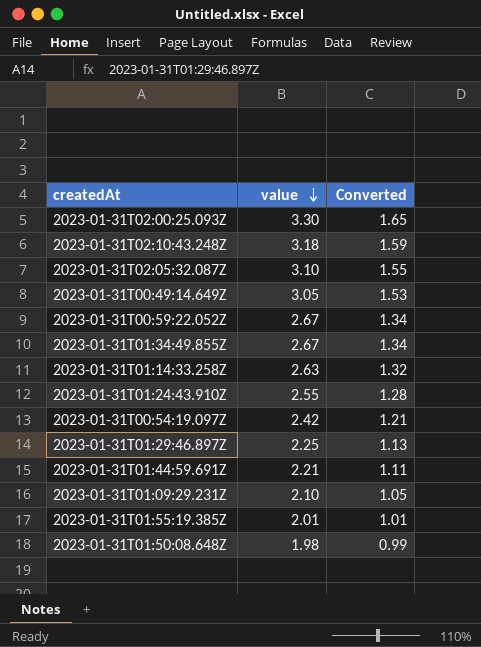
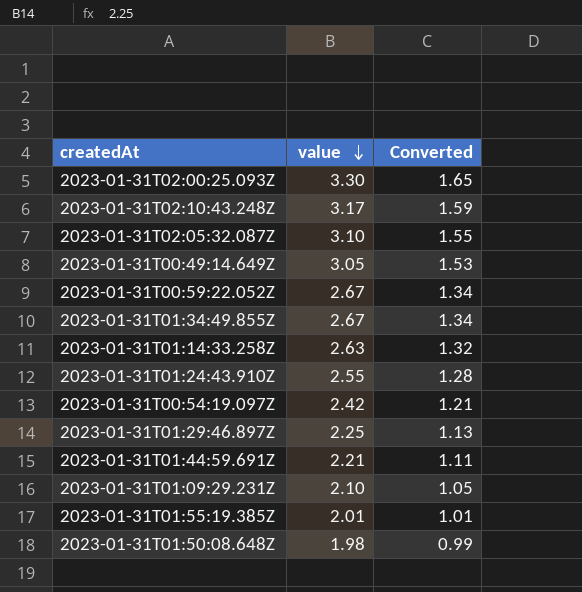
2023-01-31T02:10:43.248Z | value: 3.18 -> 3.17

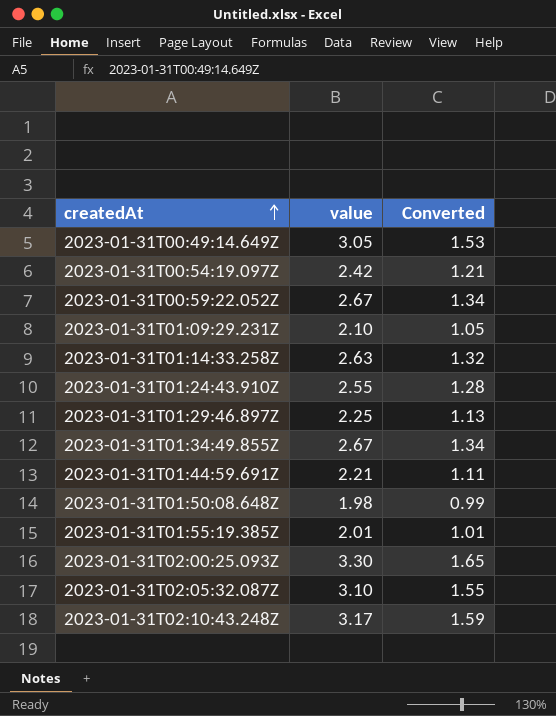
row order: value descending -> createdAt ascending

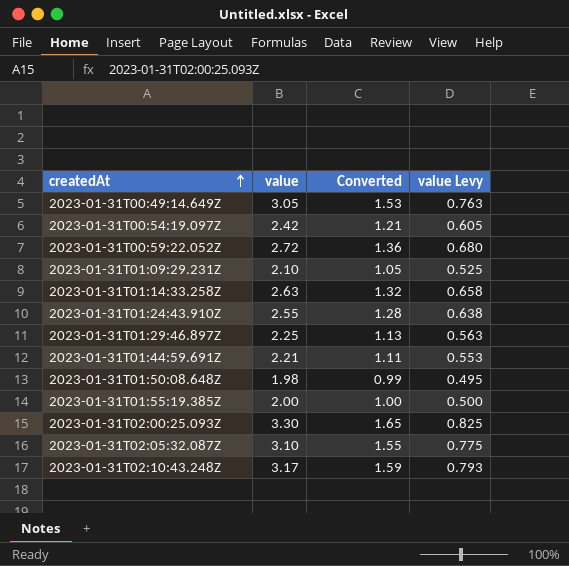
column value Levy | formula: none -> [value] * 0.25
row 2023-01-31T01:34:49.855Z: 2.67 | 1.34 -> none
2023-01-31T00:59:22.052Z | value: 2.67 -> 2.72
2023-01-31T00:59:22.052Z | Converted: 1.34 -> 1.36
2023-01-31T01:55:19.385Z | value: 2.01 -> 2.00
2023-01-31T01:55:19.385Z | Converted: 1.01 -> 1.00

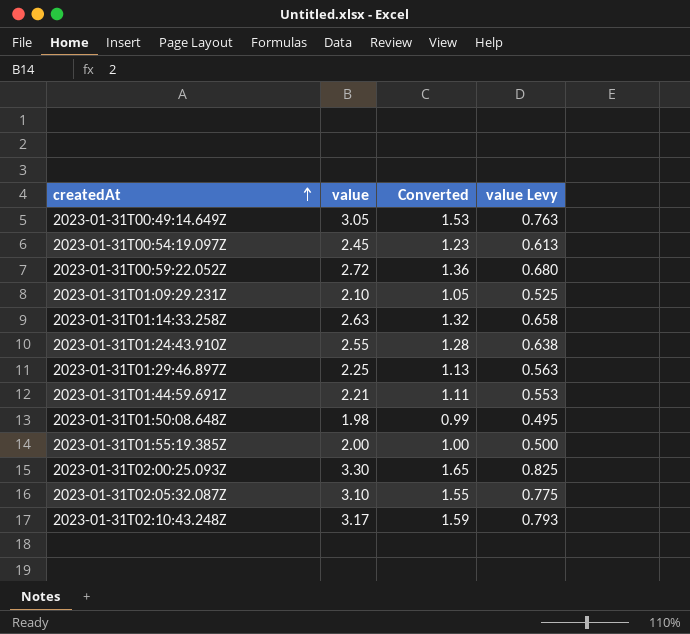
2023-01-31T00:54:19.097Z | value: 2.42 -> 2.45
2023-01-31T00:54:19.097Z | Converted: 1.21 -> 1.23
2023-01-31T00:54:19.097Z | value Levy: 0.605 -> 0.613

